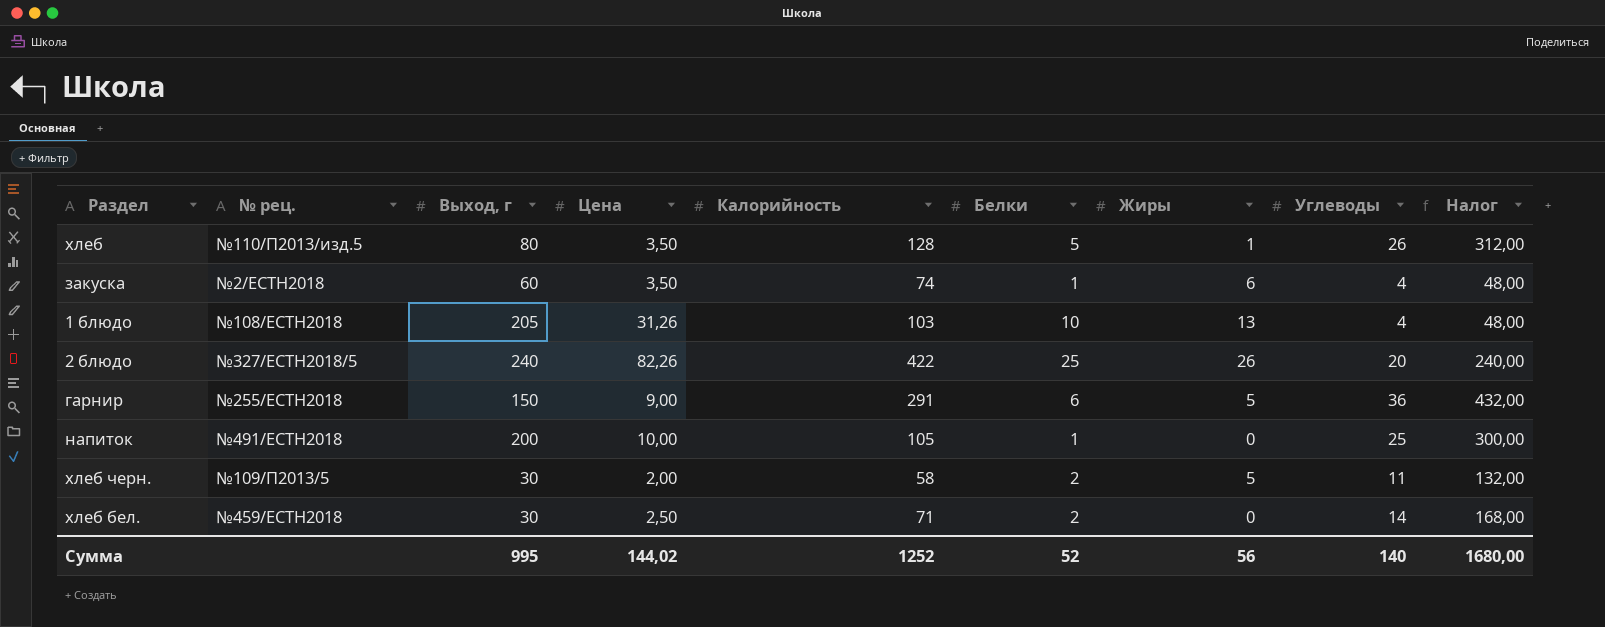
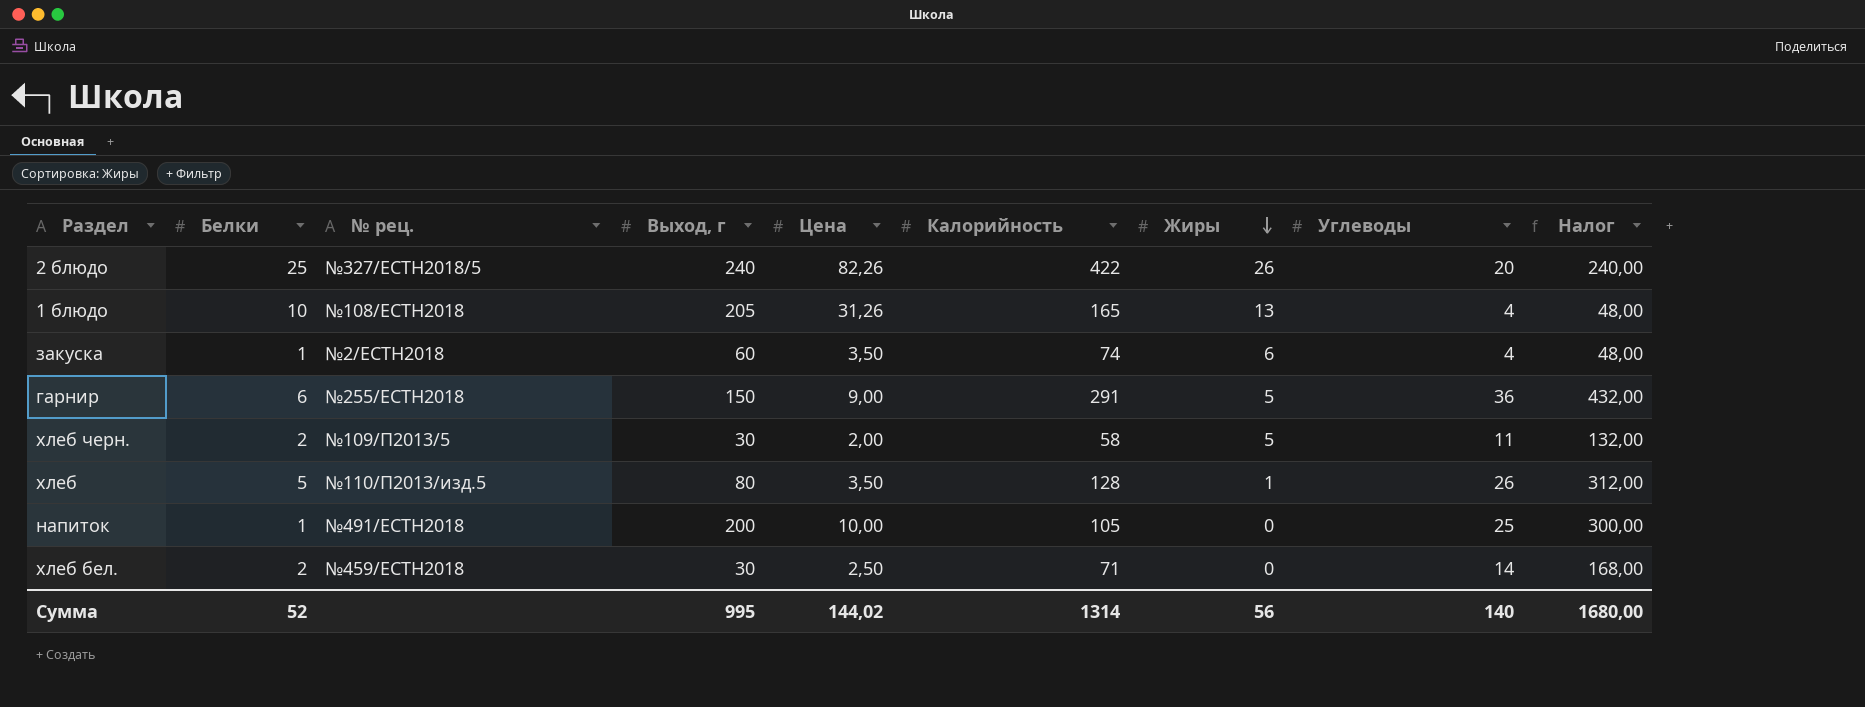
row order: none -> Жиры descending
column Белки | position: 6 -> 2
1 блюдо | Калорийность: 103 -> 165
Сумма | Калорийность: 1252 -> 1314

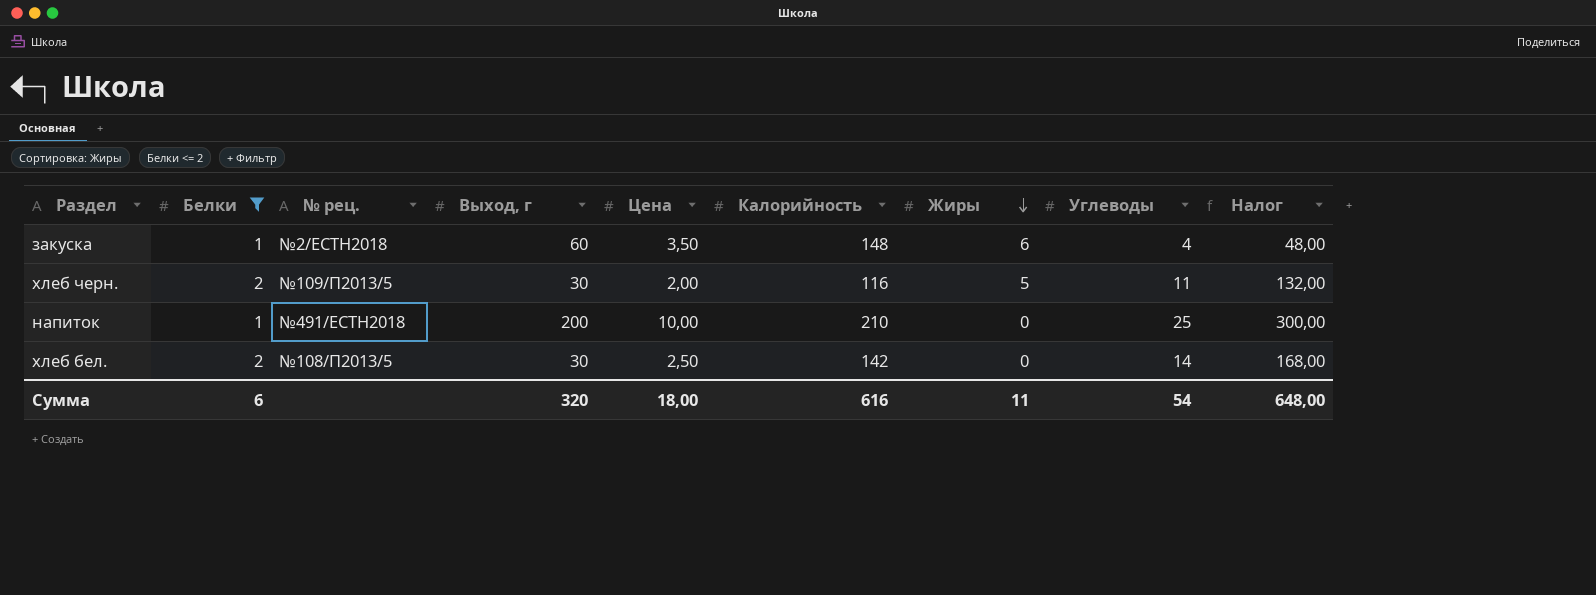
filter: none -> Белки <= 2
закуска | Калорийность: 74 -> 148
хлеб черн. | Калорийность: 58 -> 116
напиток | Калорийность: 105 -> 210
хлеб бел. | № рец.: №459/ЕСТН2018 -> №108/П2013/5
хлеб бел. | Калорийность: 71 -> 142
Сумма | Белки: 52 -> 6
Сумма | Выход, г: 995 -> 320
Сумма | Цена: 144,02 -> 18,00
Сумма | Калорийность: 1314 -> 616
Сумма | Жиры: 56 -> 11
Сумма | Углеводы: 140 -> 54
Сумма | Налог: 1680,00 -> 648,00

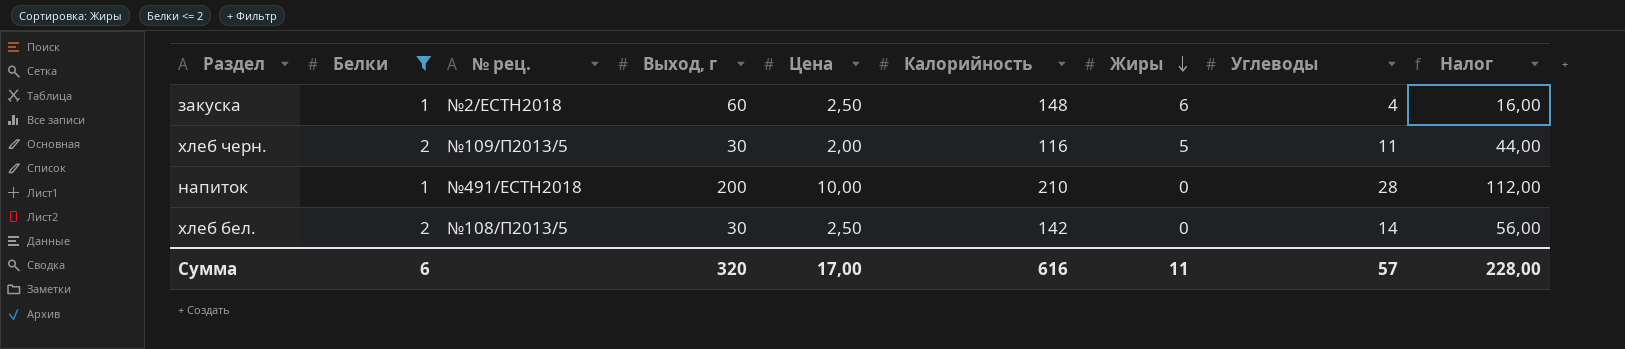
column Налог | formula: [Углеводы] * 12 -> [Углеводы] * 4
закуска | Цена: 3,50 -> 2,50
напиток | Углеводы: 25 -> 28
Сумма | Цена: 18,00 -> 17,00
Сумма | Углеводы: 54 -> 57
Сумма | Налог: 648,00 -> 228,00

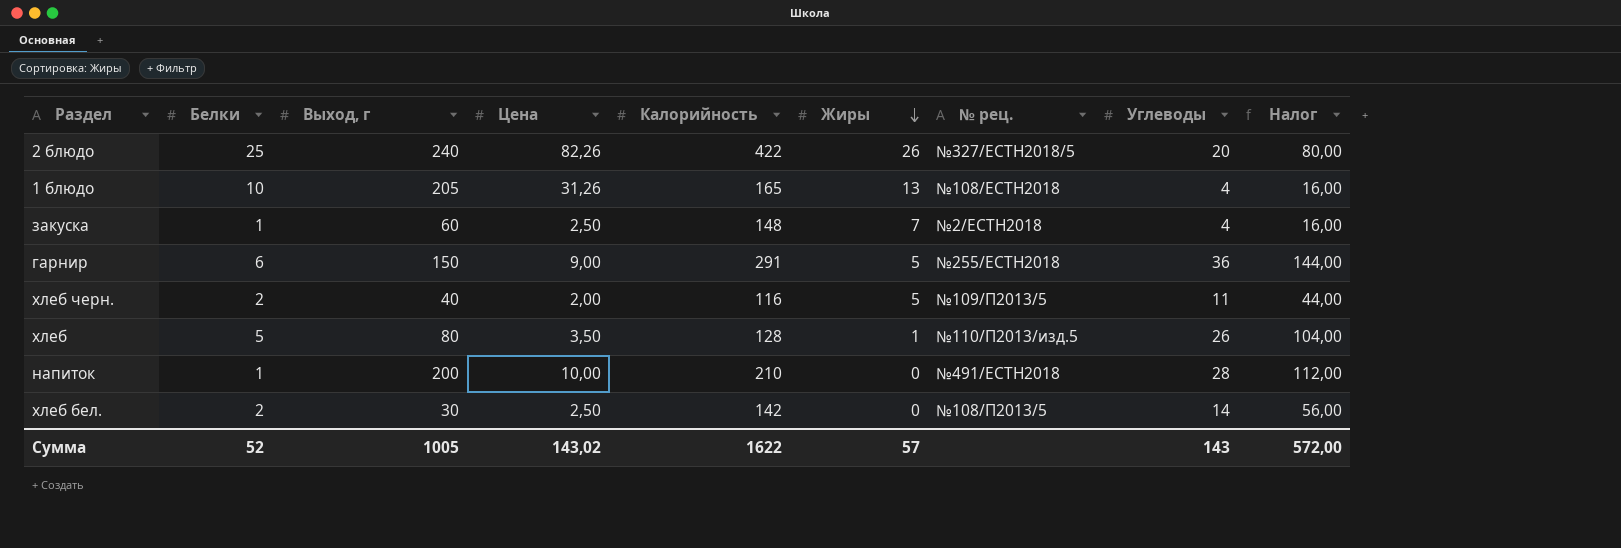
filter: Белки <= 2 -> none
column № рец. | position: 3 -> 7
закуска | Жиры: 6 -> 7
хлеб черн. | Выход, г: 30 -> 40
Сумма | Белки: 6 -> 52
Сумма | Выход, г: 320 -> 1005
Сумма | Цена: 17,00 -> 143,02
Сумма | Калорийность: 616 -> 1622
Сумма | Жиры: 11 -> 57
Сумма | Углеводы: 57 -> 143
Сумма | Налог: 228,00 -> 572,00

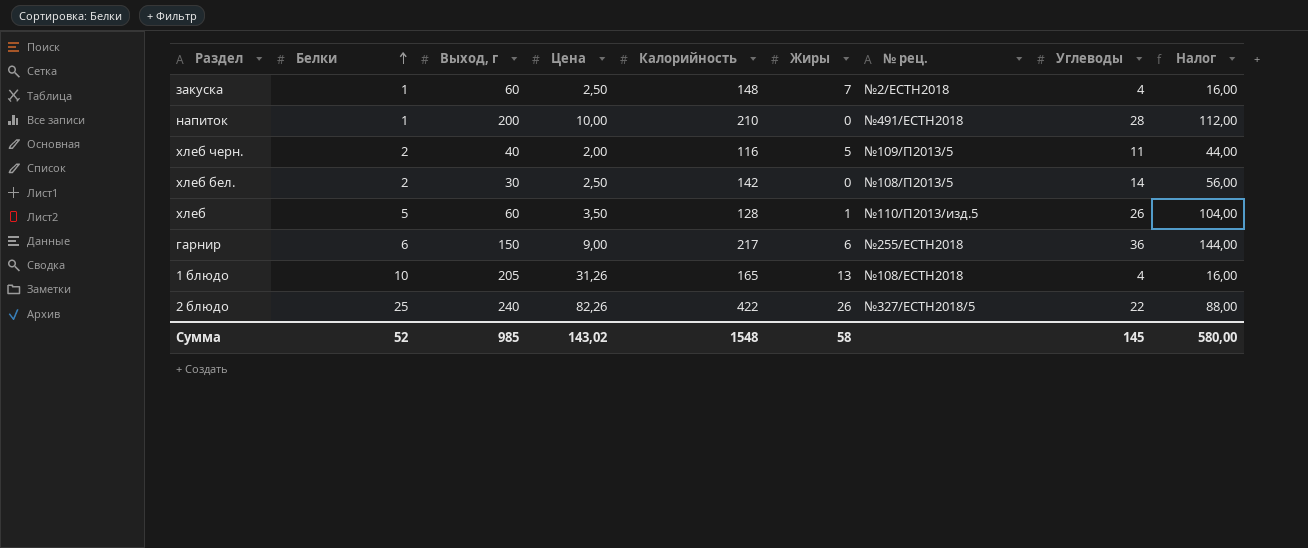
row order: Жиры descending -> Белки ascending
хлеб | Выход, г: 80 -> 60
гарнир | Калорийность: 291 -> 217
гарнир | Жиры: 5 -> 6
2 блюдо | Углеводы: 20 -> 22
2 блюдо | Налог: 80,00 -> 88,00
Сумма | Выход, г: 1005 -> 985
Сумма | Калорийность: 1622 -> 1548
Сумма | Жиры: 57 -> 58
Сумма | Углеводы: 143 -> 145
Сумма | Налог: 572,00 -> 580,00

